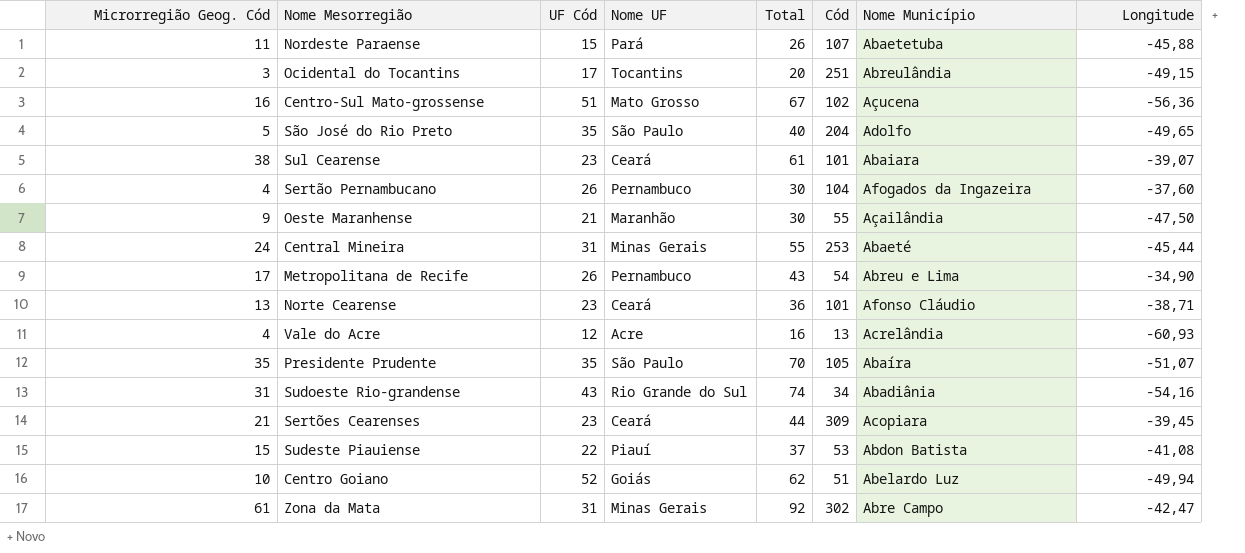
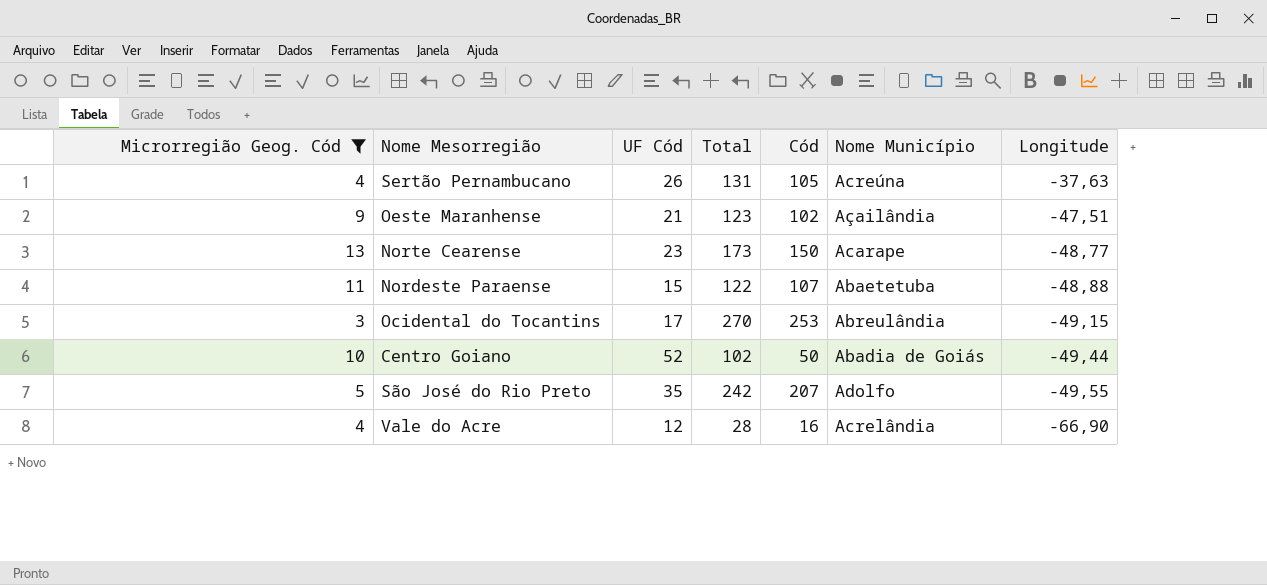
filter: none -> Microrregião Geog. Cód <= 13
row order: none -> Longitude descending
column Nome UF | position: 4 -> none
column Total | formula: [Microrregião Geog. Cód] + [UF Cód] -> [UF Cód] + [Cód]
Sertão Pernambucano | Cód: 104 -> 105
Sertão Pernambucano | Nome Município: Afogados da Ingazeira -> Acreúna
Sertão Pernambucano | Longitude: -37,60 -> -37,63
Oeste Maranhense | Cód: 55 -> 102
Oeste Maranhense | Longitude: -47,50 -> -47,51
Norte Cearense | Cód: 101 -> 150
Norte Cearense | Nome Município: Afonso Cláudio -> Acarape
Norte Cearense | Longitude: -38,71 -> -48,77
Nordeste Paraense | Longitude: -45,88 -> -48,88
Ocidental do Tocantins | Cód: 251 -> 253
Centro Goiano | Cód: 51 -> 50
Centro Goiano | Nome Município: Abelardo Luz -> Abadia de Goiás
Centro Goiano | Longitude: -49,94 -> -49,44
São José do Rio Preto | Cód: 204 -> 207
São José do Rio Preto | Longitude: -49,65 -> -49,55
Vale do Acre | Cód: 13 -> 16
Vale do Acre | Longitude: -60,93 -> -66,90

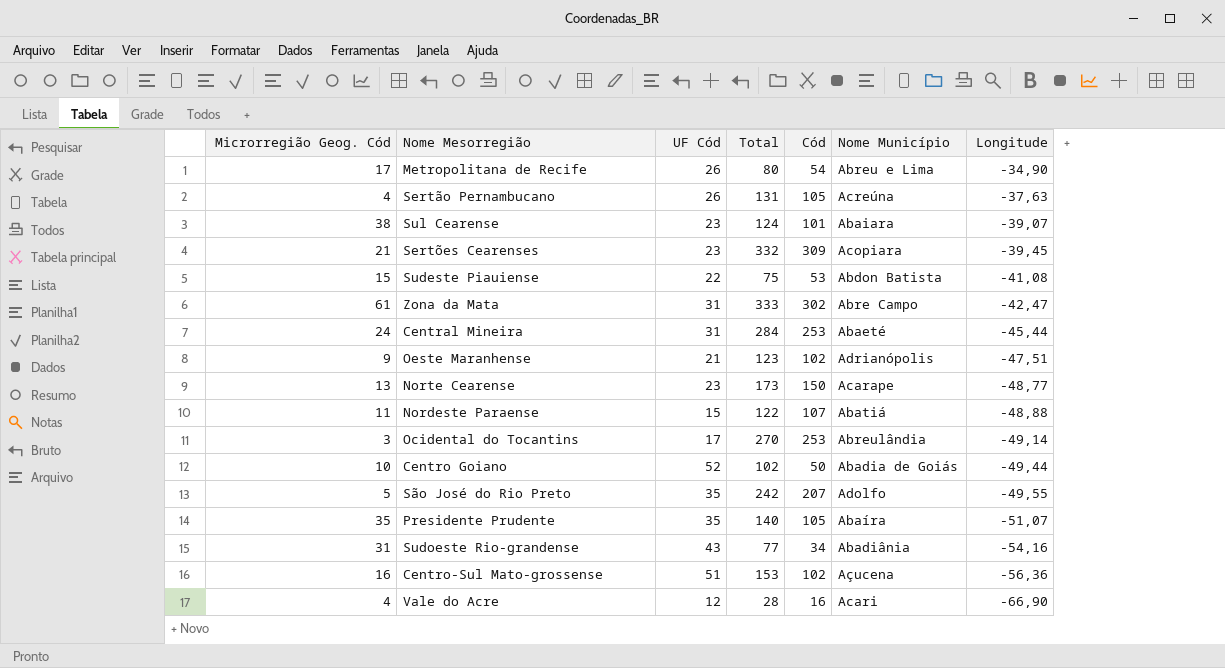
filter: Microrregião Geog. Cód <= 13 -> none
Oeste Maranhense | Nome Município: Açailândia -> Adrianópolis
Nordeste Paraense | Nome Município: Abaetetuba -> Abatiá
Ocidental do Tocantins | Longitude: -49,15 -> -49,14
Vale do Acre | Nome Município: Acrelândia -> Acari

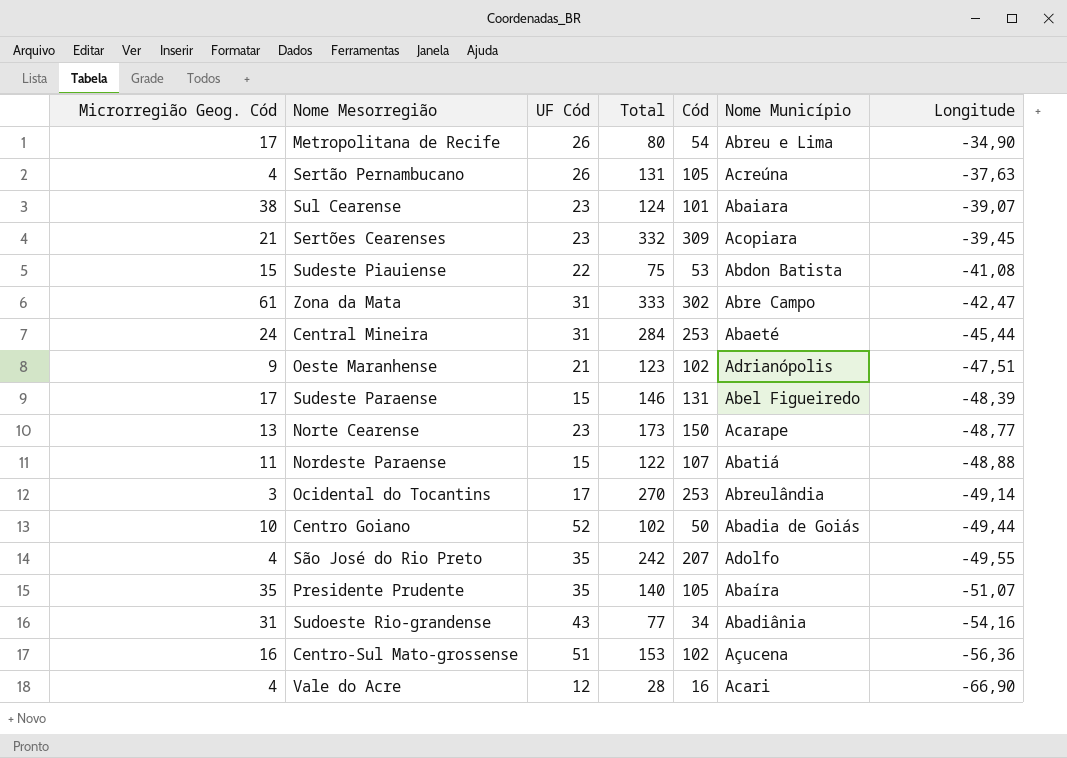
row Sudeste Paraense: none -> 17 | 15 | 146 | 131 | Abel Figueiredo | -48,39
São José do Rio Preto | Microrregião Geog. Cód: 5 -> 4

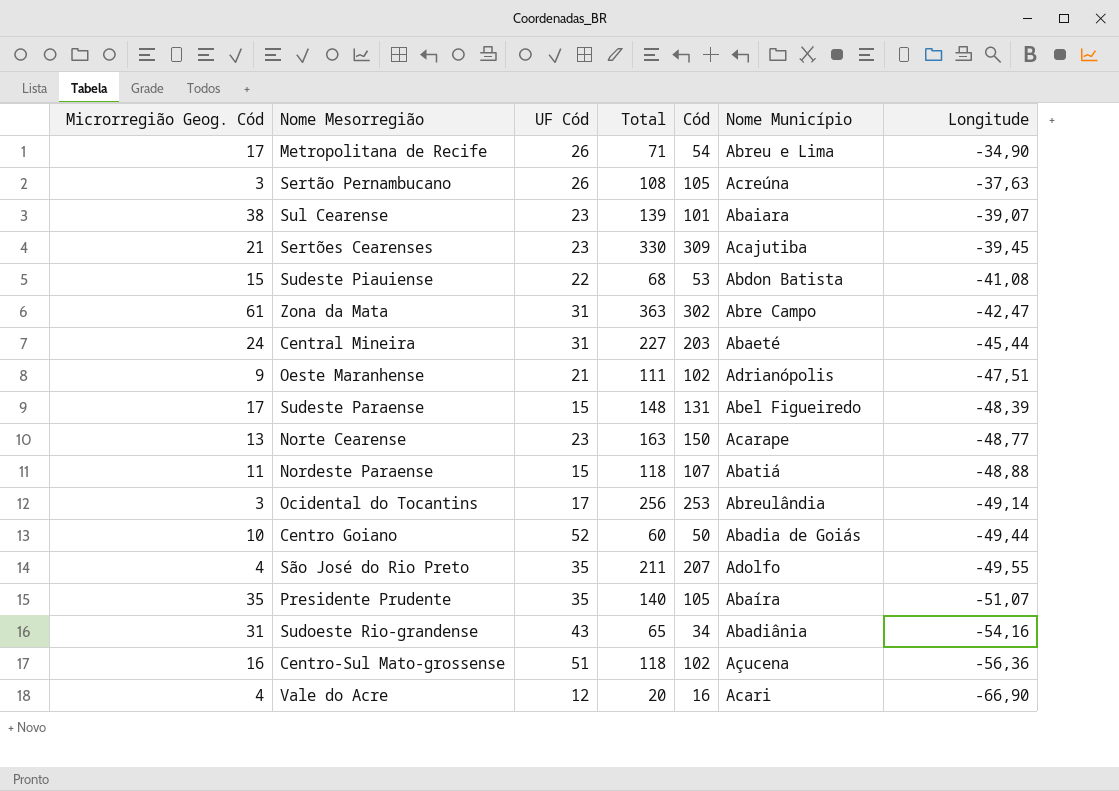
column Total | formula: [UF Cód] + [Cód] -> [Microrregião Geog. Cód] + [Cód]
Sertão Pernambucano | Microrregião Geog. Cód: 4 -> 3
Sertões Cearenses | Nome Município: Acopiara -> Acajutiba
Central Mineira | Cód: 253 -> 203

